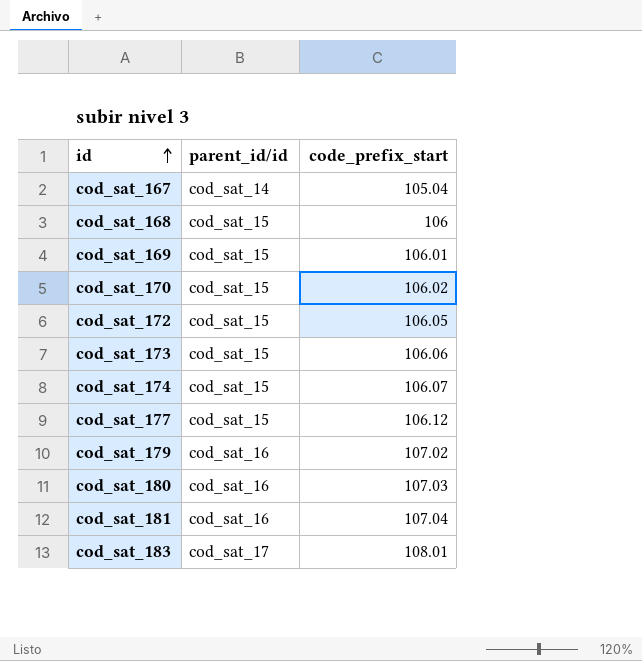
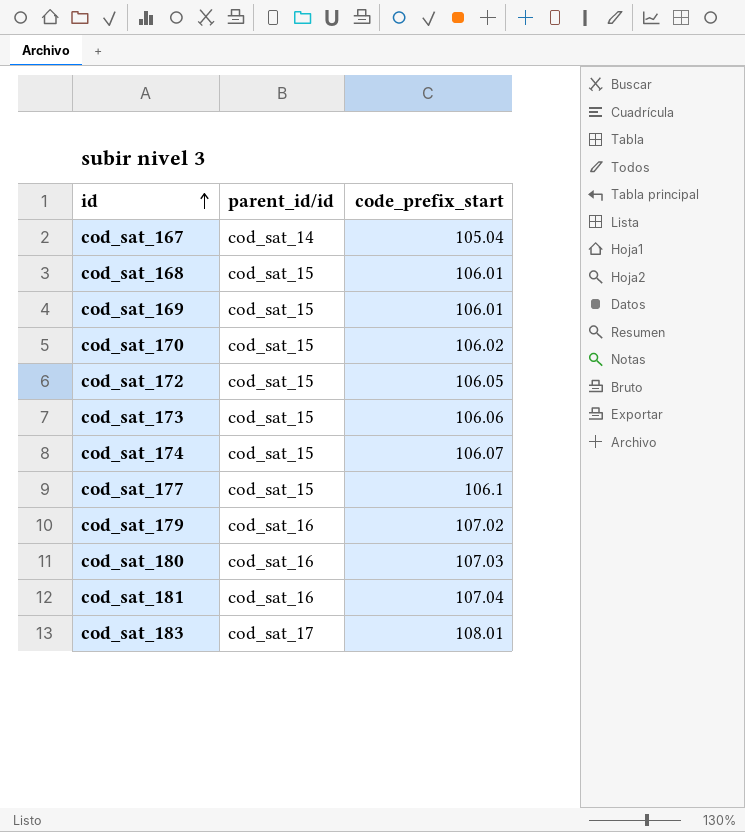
cod_sat_168 | code_prefix_start: 106 -> 106.01
cod_sat_177 | code_prefix_start: 106.12 -> 106.1

